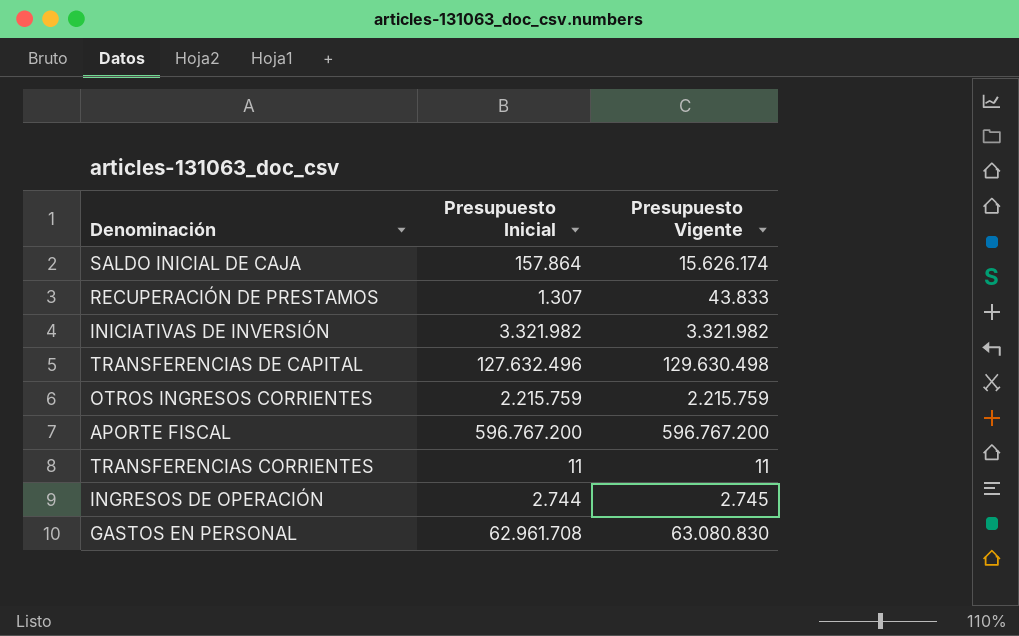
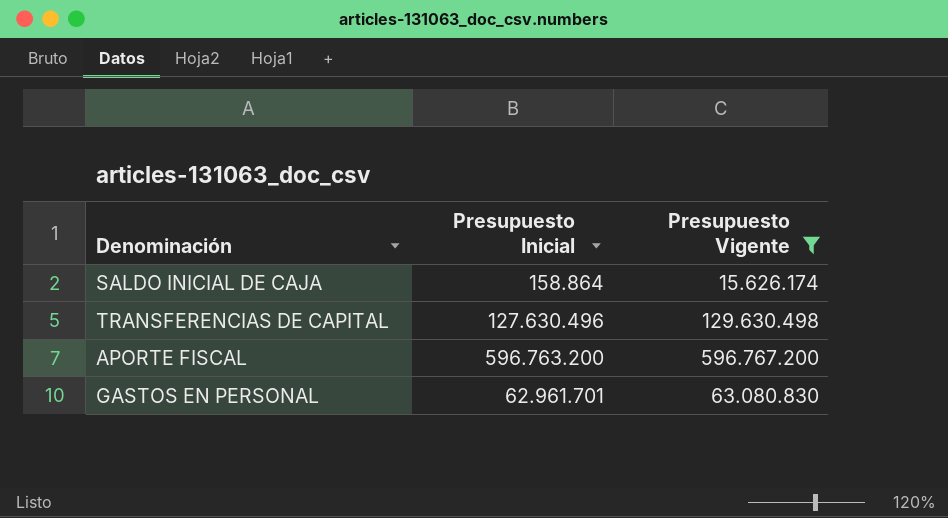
filter: none -> Presupuesto Vigente >= 15.626.174
SALDO INICIAL DE CAJA | Presupuesto Inicial: 157.864 -> 158.864
TRANSFERENCIAS DE CAPITAL | Presupuesto Inicial: 127.632.496 -> 127.630.496
APORTE FISCAL | Presupuesto Inicial: 596.767.200 -> 596.763.200
GASTOS EN PERSONAL | Presupuesto Inicial: 62.961.708 -> 62.961.701

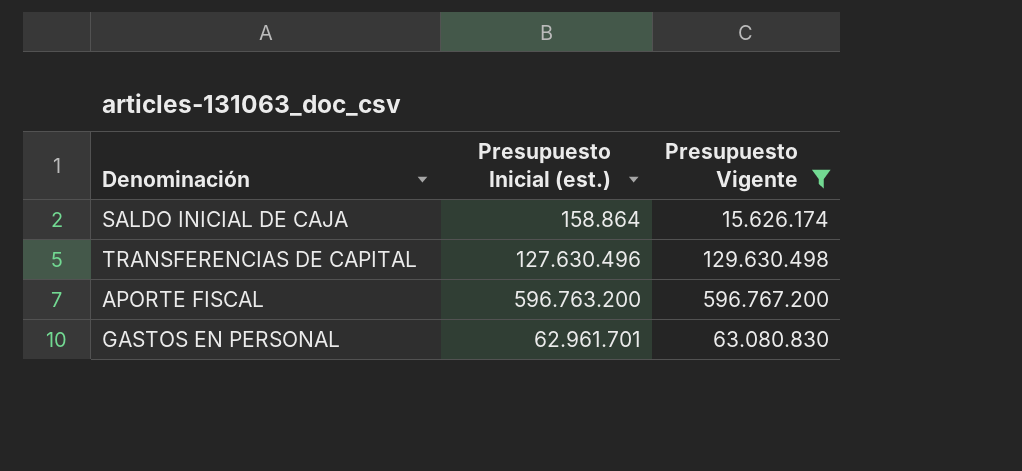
column name: Presupuesto Inicial -> Presupuesto Inicial (est.)

